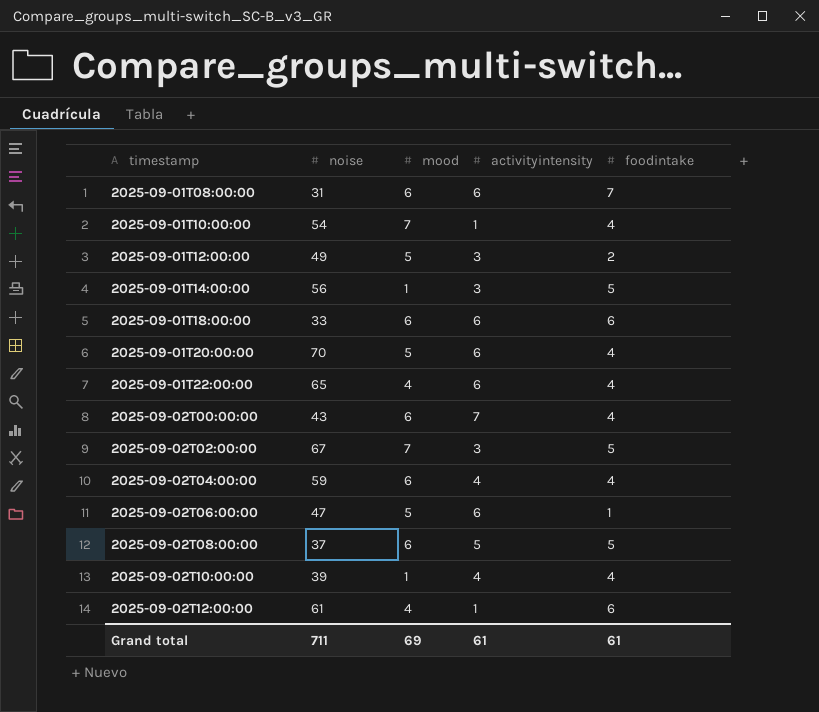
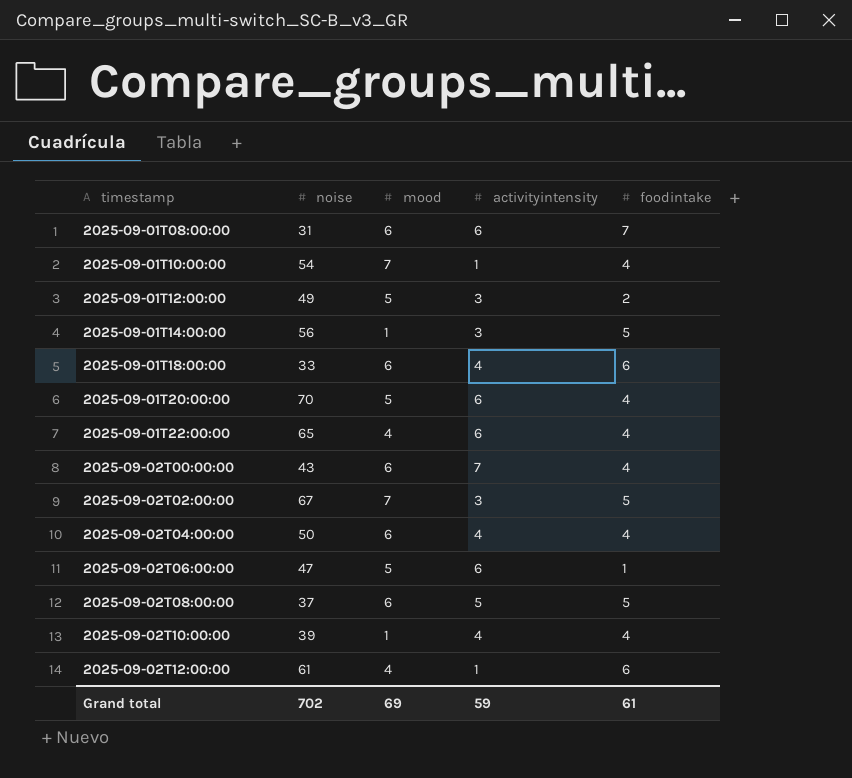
2025-09-01T18:00:00 | activityintensity: 6 -> 4
2025-09-02T04:00:00 | noise: 59 -> 50
Grand total | noise: 711 -> 702
Grand total | activityintensity: 61 -> 59

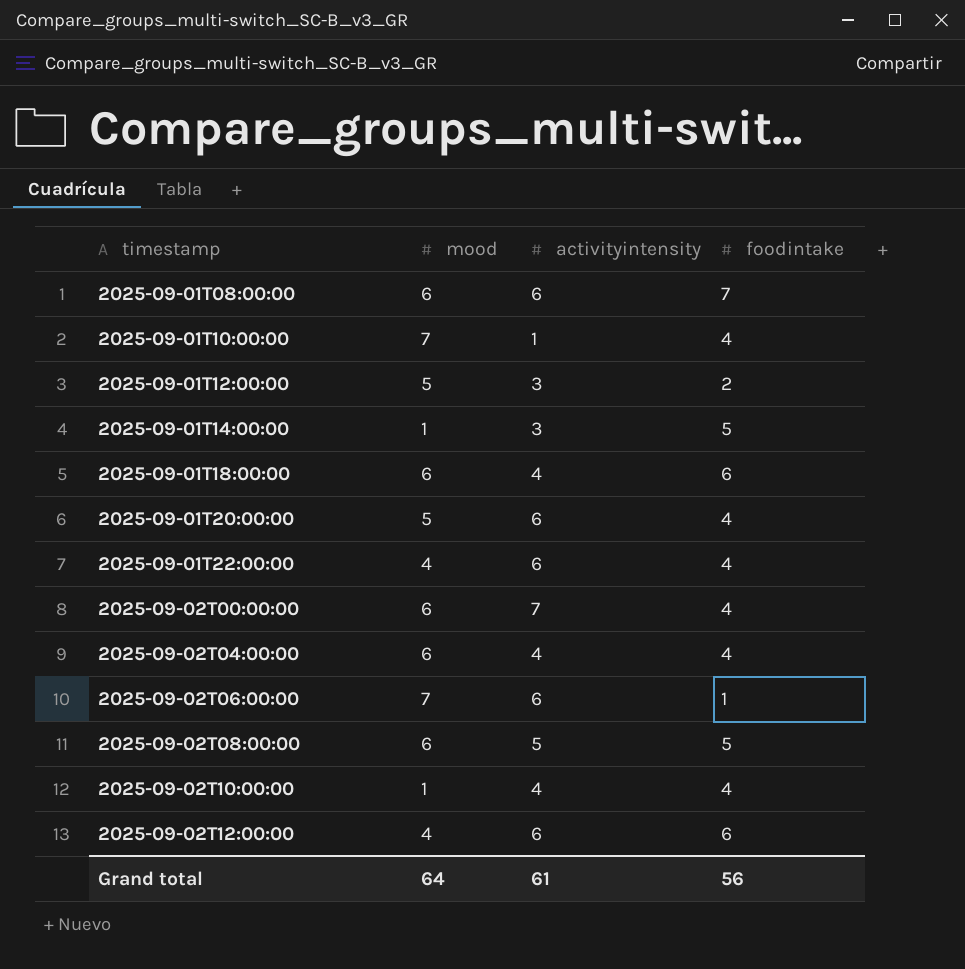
column noise | position: 2 -> none
row 2025-09-02T02:00:00: 67 | 7 | 3 | 5 -> none
2025-09-02T06:00:00 | mood: 5 -> 7
2025-09-02T12:00:00 | activityintensity: 1 -> 6
Grand total | mood: 69 -> 64
Grand total | activityintensity: 59 -> 61
Grand total | foodintake: 61 -> 56

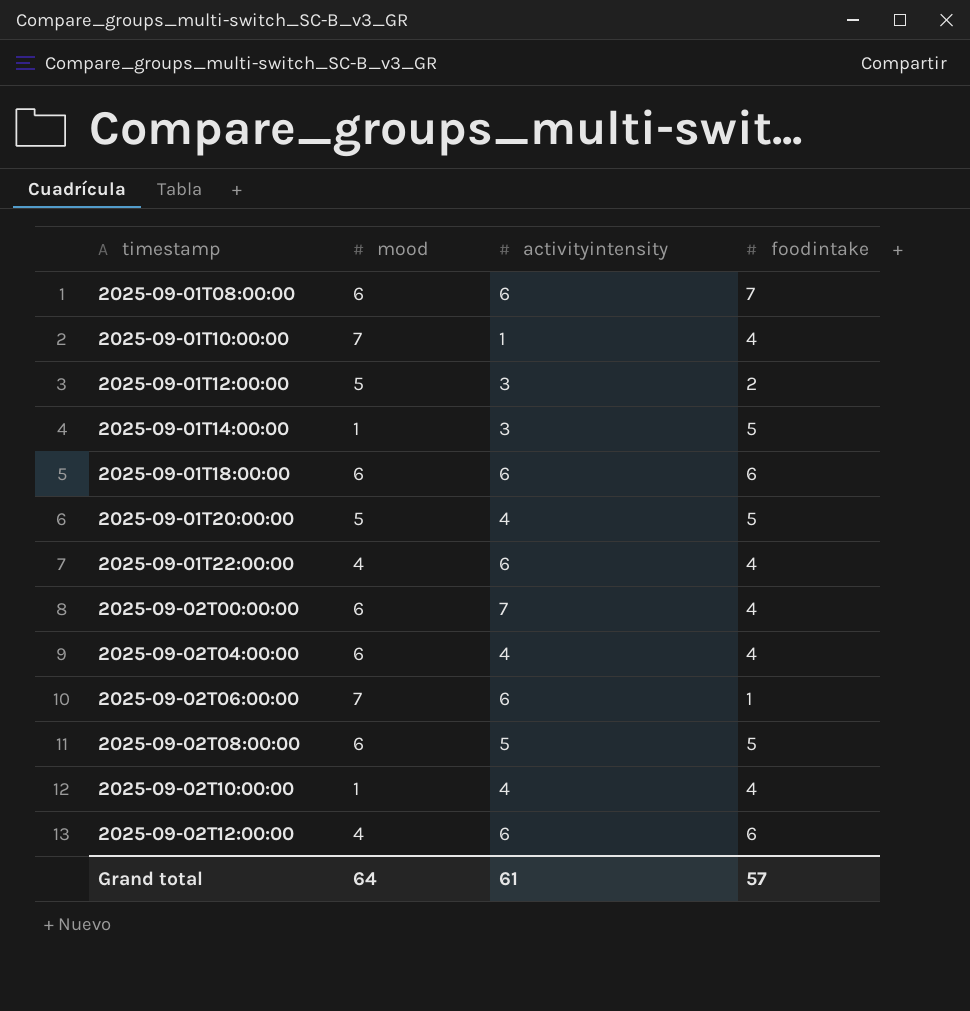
2025-09-01T18:00:00 | activityintensity: 4 -> 6
2025-09-01T20:00:00 | activityintensity: 6 -> 4
2025-09-01T20:00:00 | foodintake: 4 -> 5
Grand total | foodintake: 56 -> 57

